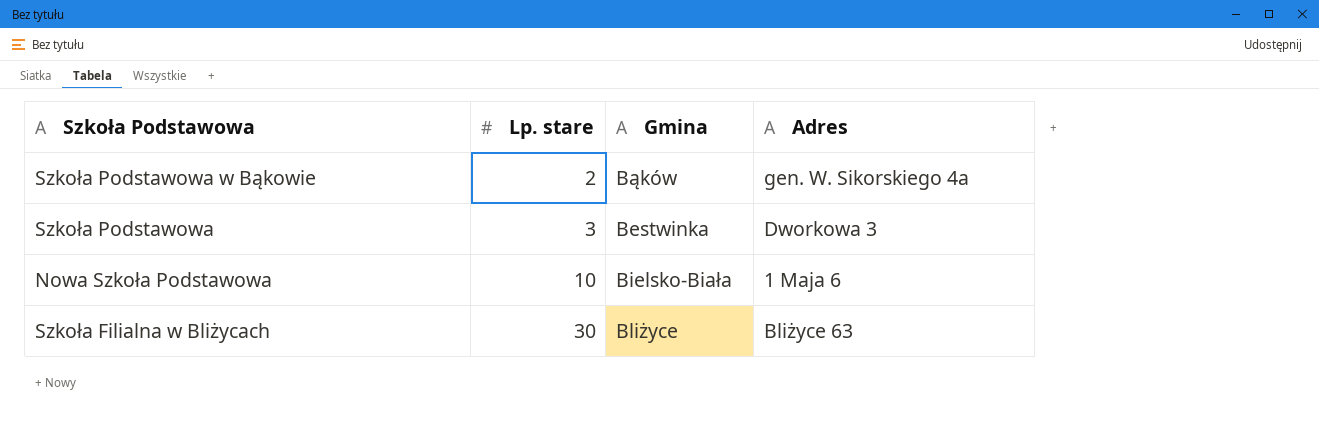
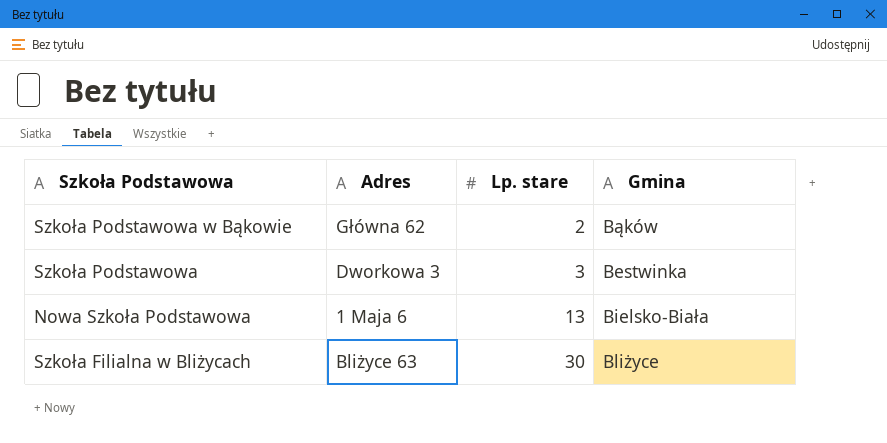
column Adres | position: 4 -> 2
Szkoła Podstawowa w Bąkowie | Adres: gen. W. Sikorskiego 4a -> Główna 62
Nowa Szkoła Podstawowa | Lp. stare: 10 -> 13

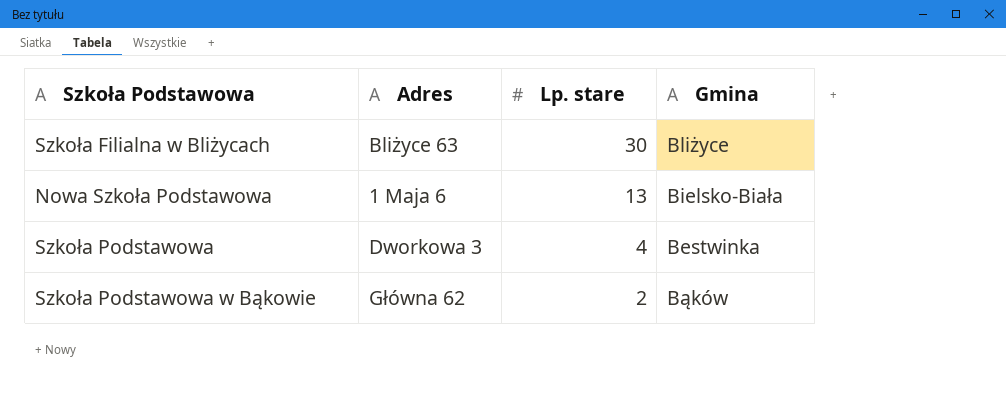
row order: Lp. stare ascending -> Lp. stare descending
Szkoła Podstawowa | Lp. stare: 3 -> 4

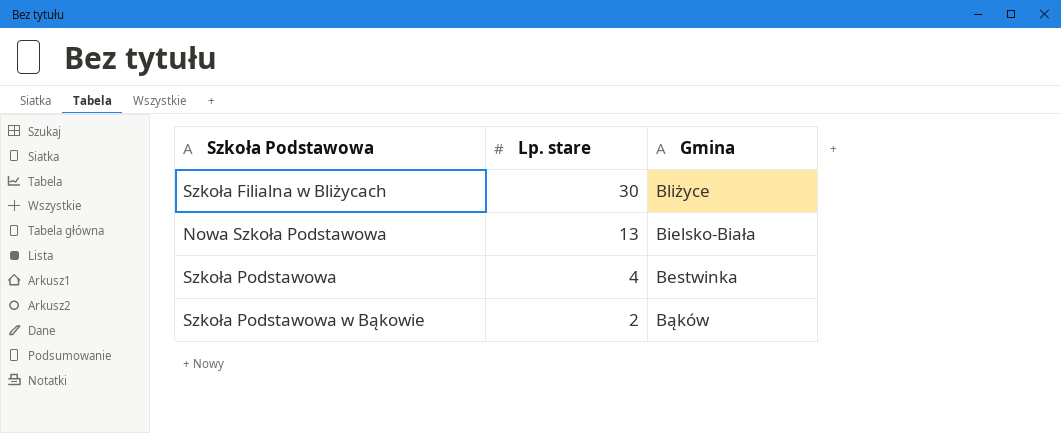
column Adres | position: 2 -> none

